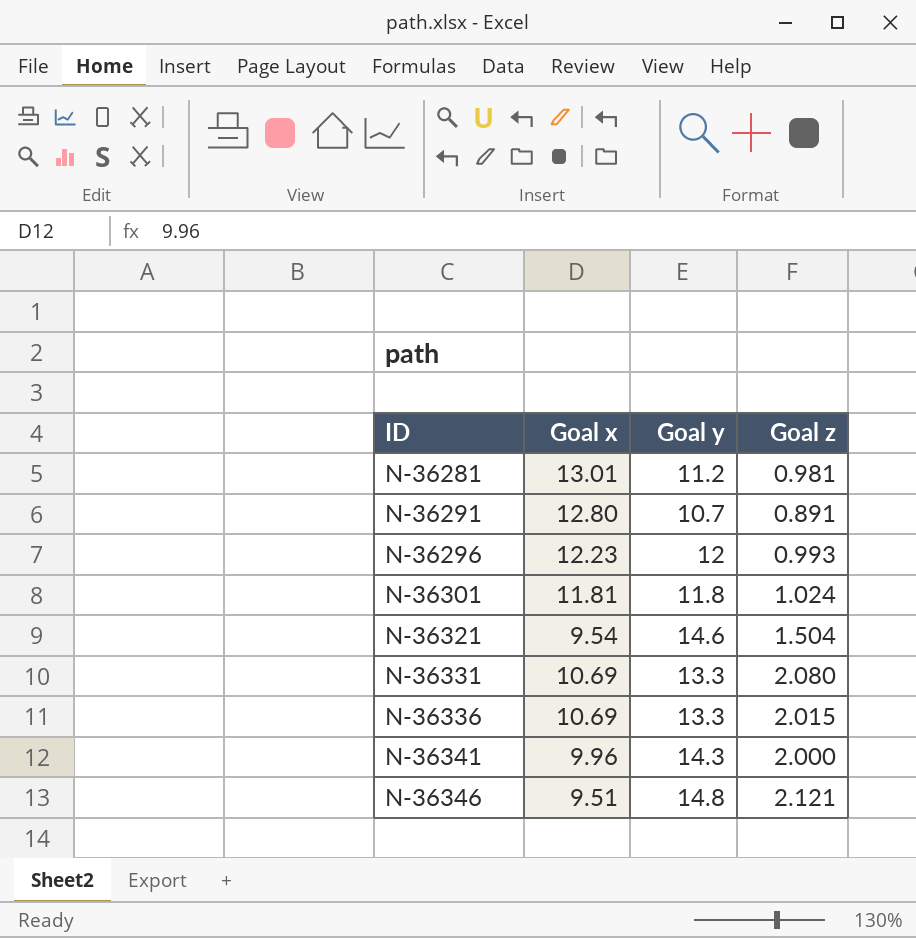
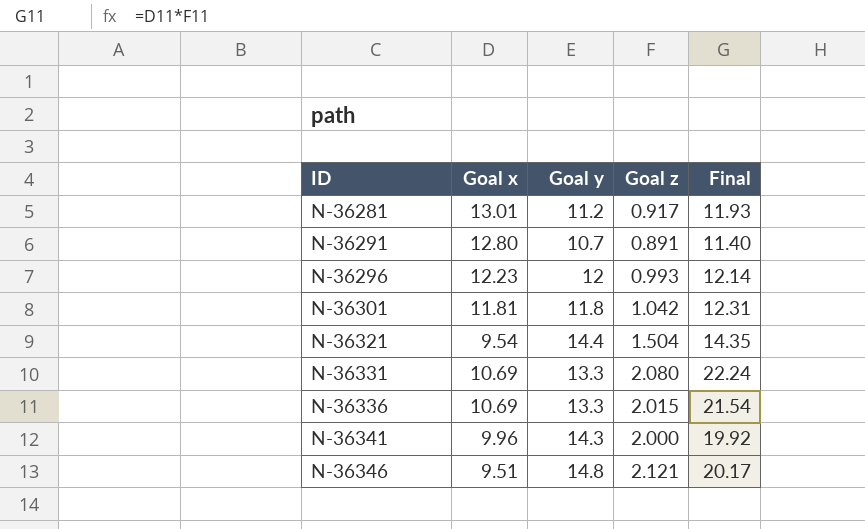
column Final | formula: none -> [Goal x] * [Goal z]
N-36281 | Goal z: 0.981 -> 0.917
N-36301 | Goal z: 1.024 -> 1.042
N-36321 | Goal y: 14.6 -> 14.4

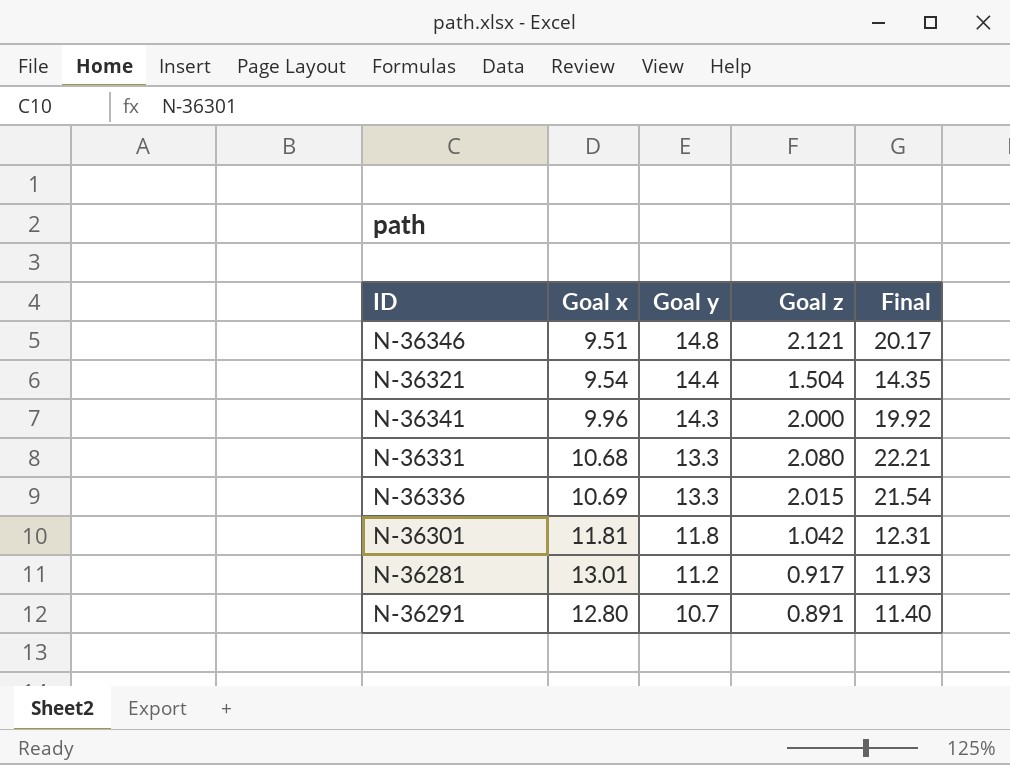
row order: ID ascending -> Goal y descending
row N-36296: 12.23 | 12 | 0.993 | 12.14 -> none
N-36331 | Goal x: 10.69 -> 10.68
N-36331 | Final: 22.24 -> 22.21

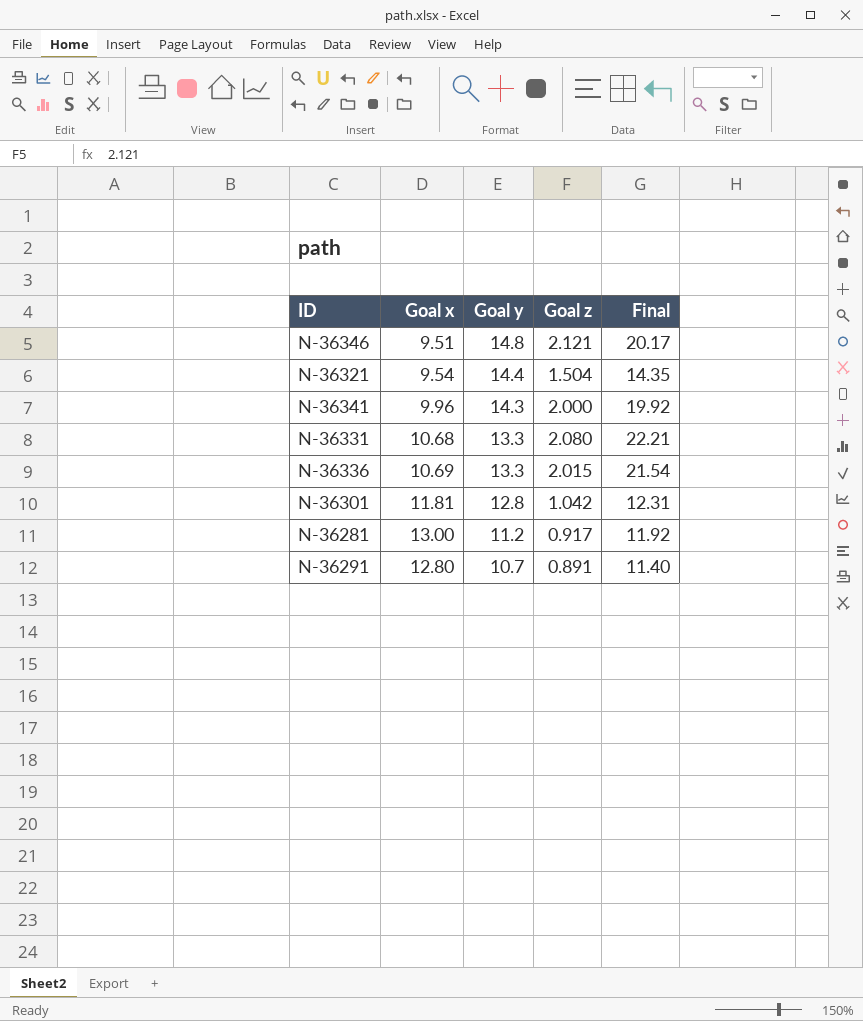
N-36301 | Goal y: 11.8 -> 12.8
N-36281 | Goal x: 13.01 -> 13.00
N-36281 | Final: 11.93 -> 11.92

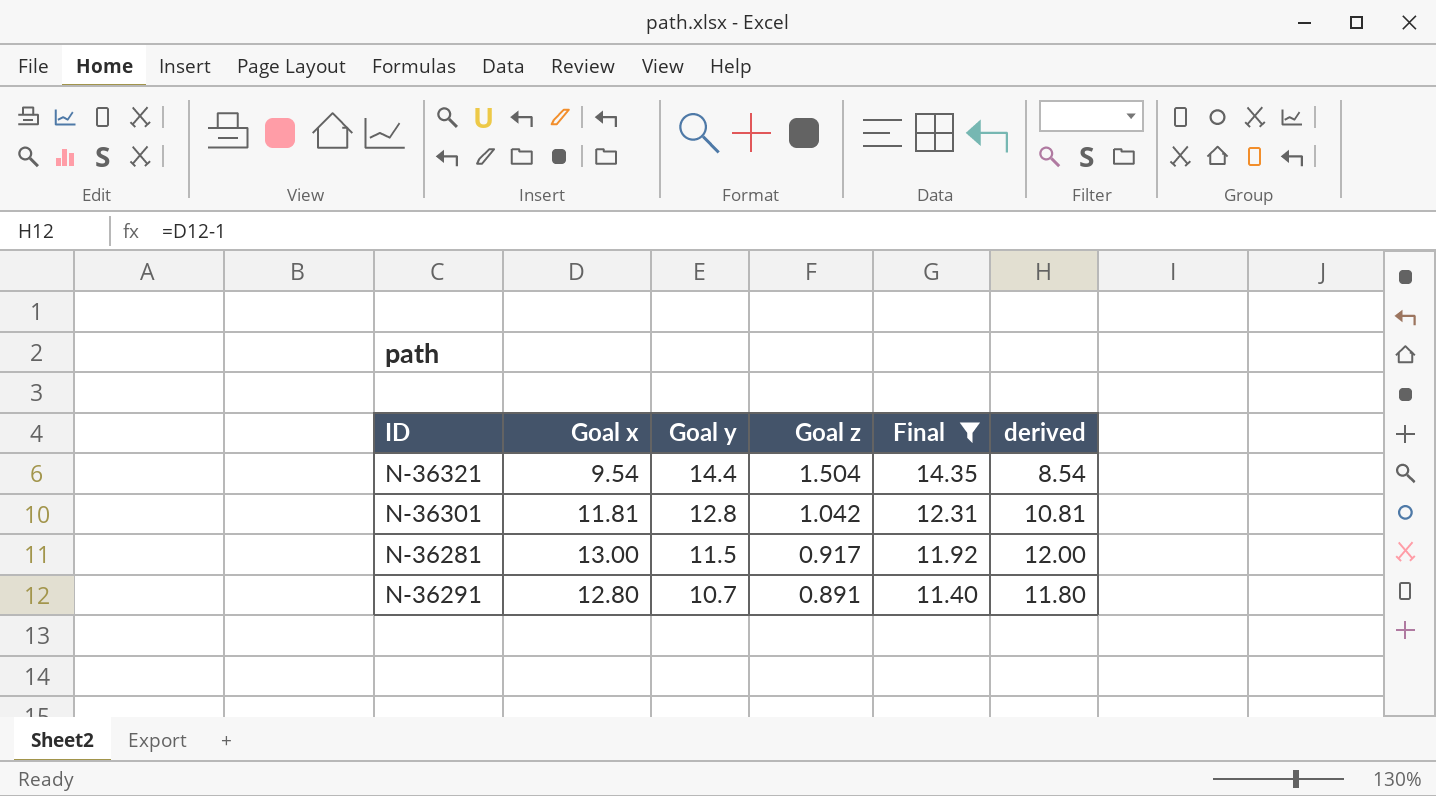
filter: none -> Final <= 14.35
column derived | formula: none -> [Goal x] - 1
N-36281 | Goal y: 11.2 -> 11.5

